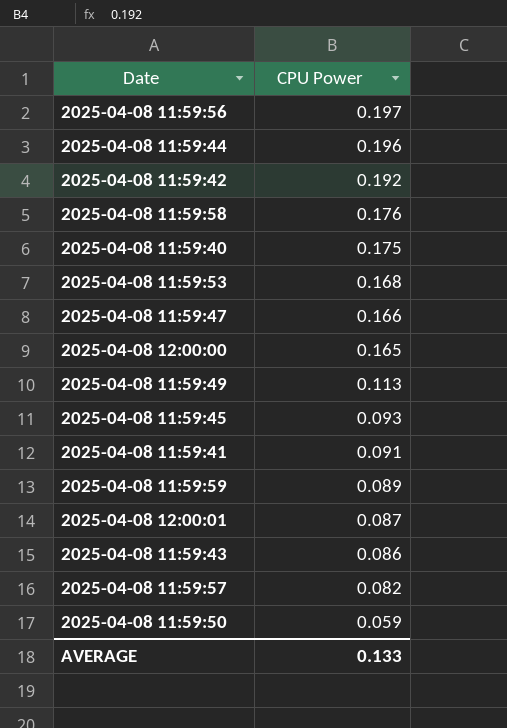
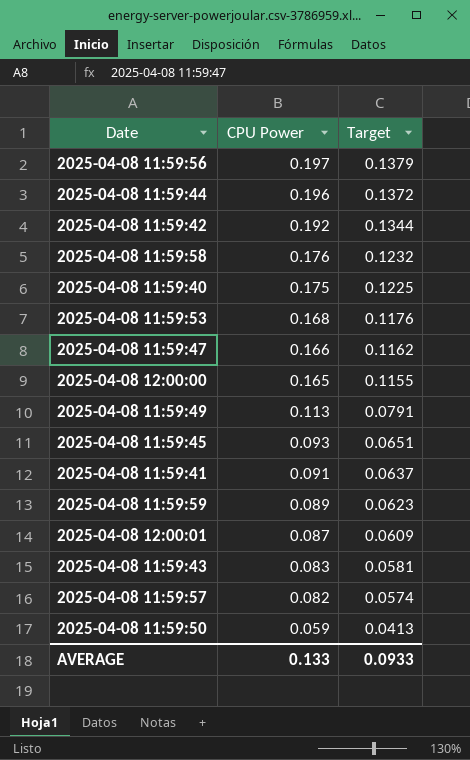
column Target | formula: none -> [CPU Power] * 0.7
2025-04-08 11:59:43 | CPU Power: 0.086 -> 0.083

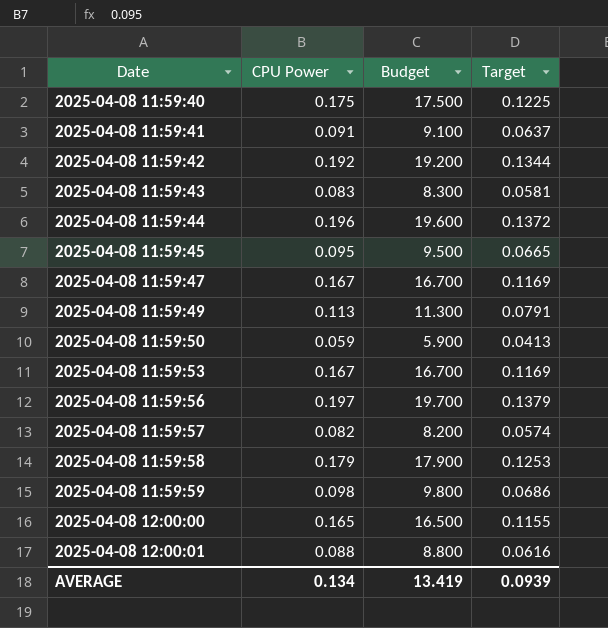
row order: CPU Power descending -> Date ascending
column Budget | formula: none -> [CPU Power] * 100
2025-04-08 11:59:45 | CPU Power: 0.093 -> 0.095
2025-04-08 11:59:45 | Target: 0.0651 -> 0.0665
2025-04-08 11:59:47 | CPU Power: 0.166 -> 0.167
2025-04-08 11:59:47 | Target: 0.1162 -> 0.1169
2025-04-08 11:59:53 | CPU Power: 0.168 -> 0.167
2025-04-08 11:59:53 | Target: 0.1176 -> 0.1169
2025-04-08 11:59:58 | CPU Power: 0.176 -> 0.179
2025-04-08 11:59:58 | Target: 0.1232 -> 0.1253
2025-04-08 11:59:59 | CPU Power: 0.089 -> 0.098
2025-04-08 11:59:59 | Target: 0.0623 -> 0.0686
2025-04-08 12:00:01 | CPU Power: 0.087 -> 0.088
2025-04-08 12:00:01 | Target: 0.0609 -> 0.0616
AVERAGE | CPU Power: 0.133 -> 0.134
AVERAGE | Target: 0.0933 -> 0.0939

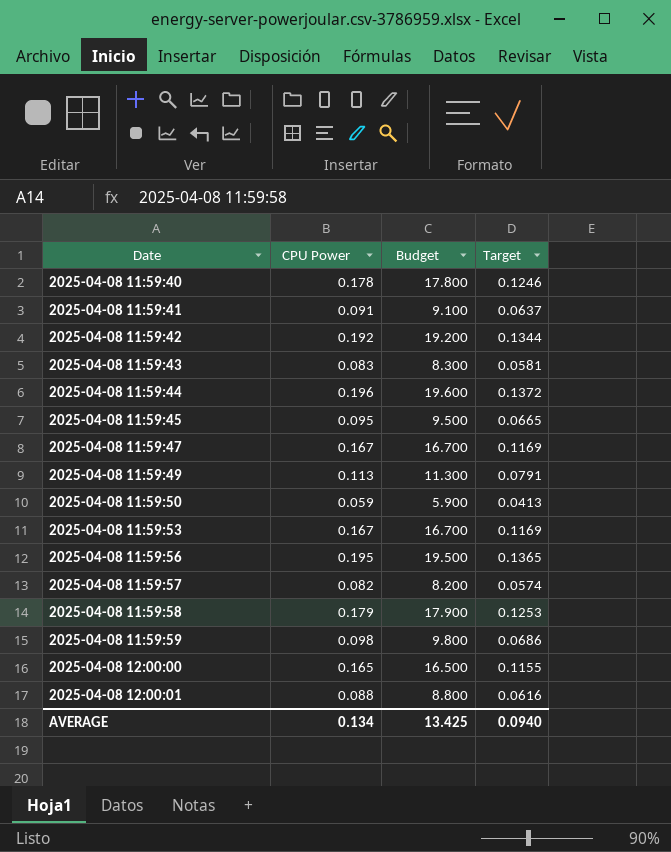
2025-04-08 11:59:40 | CPU Power: 0.175 -> 0.178
2025-04-08 11:59:40 | Budget: 17.500 -> 17.800
2025-04-08 11:59:40 | Target: 0.1225 -> 0.1246
2025-04-08 11:59:56 | CPU Power: 0.197 -> 0.195
2025-04-08 11:59:56 | Budget: 19.700 -> 19.500
2025-04-08 11:59:56 | Target: 0.1379 -> 0.1365
AVERAGE | Budget: 13.419 -> 13.425
AVERAGE | Target: 0.0939 -> 0.0940

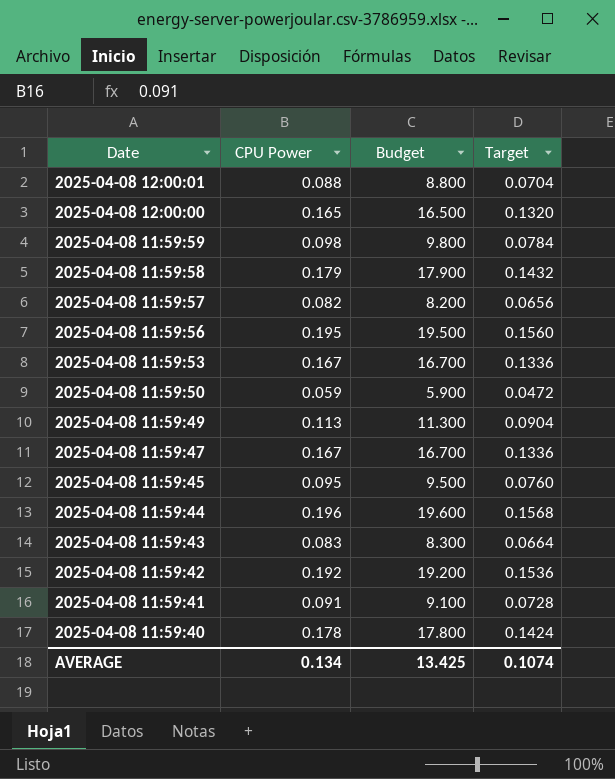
row order: Date ascending -> Date descending
column Target | formula: [CPU Power] * 0.7 -> [CPU Power] * 0.8
AVERAGE | Target: 0.0940 -> 0.1074

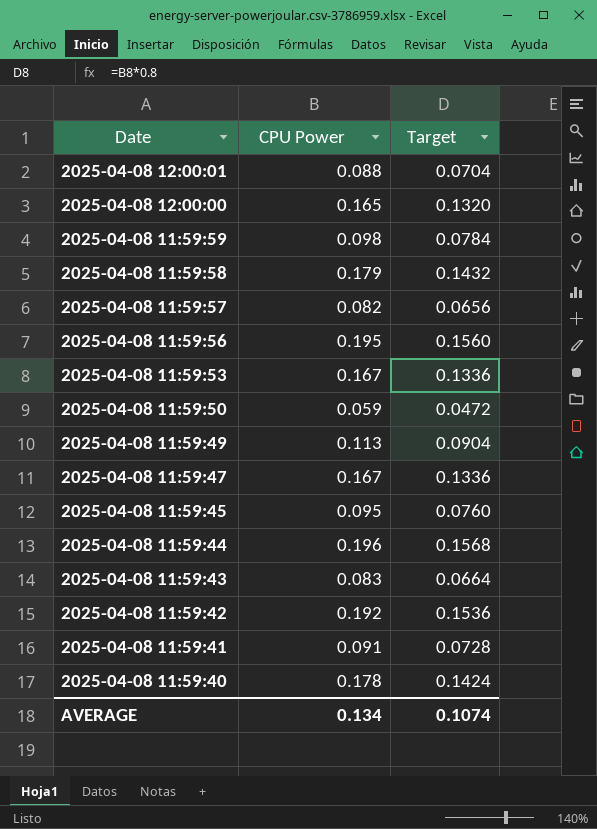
column Budget | formula: [CPU Power] * 100 -> none

